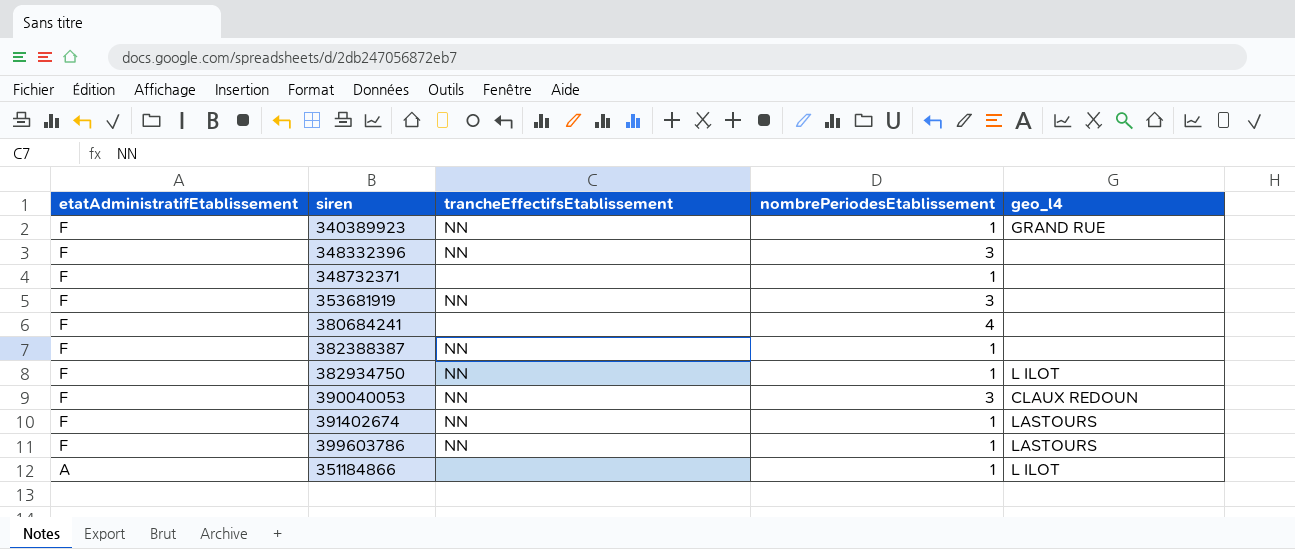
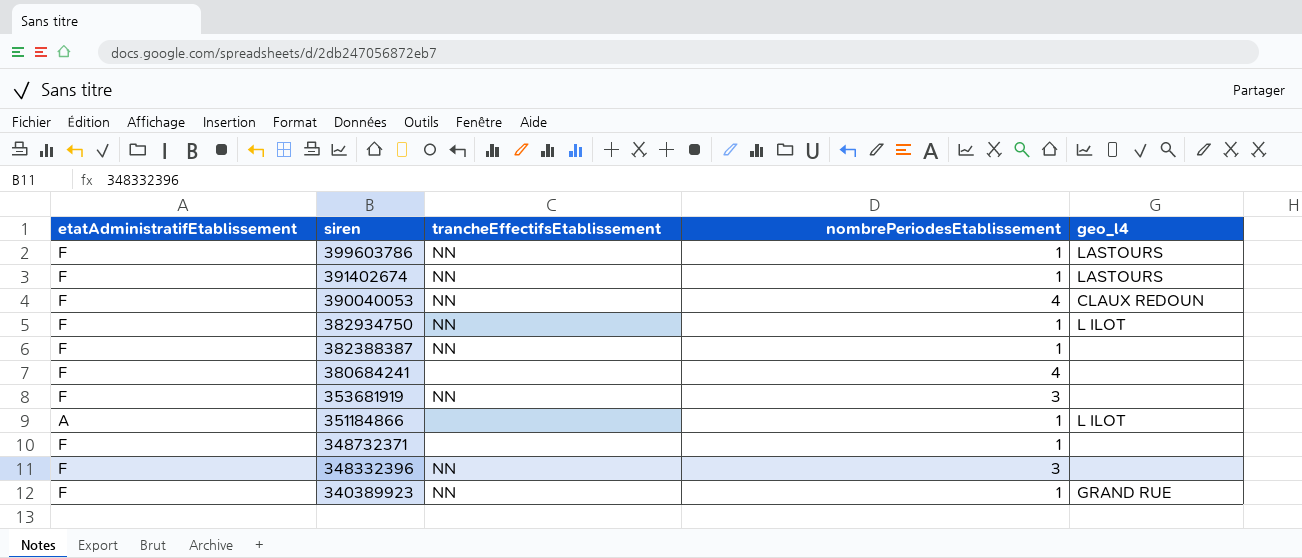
row order: etatAdministratifEtablissement descending -> siren descending
390040053 | nombrePeriodesEtablissement: 3 -> 4

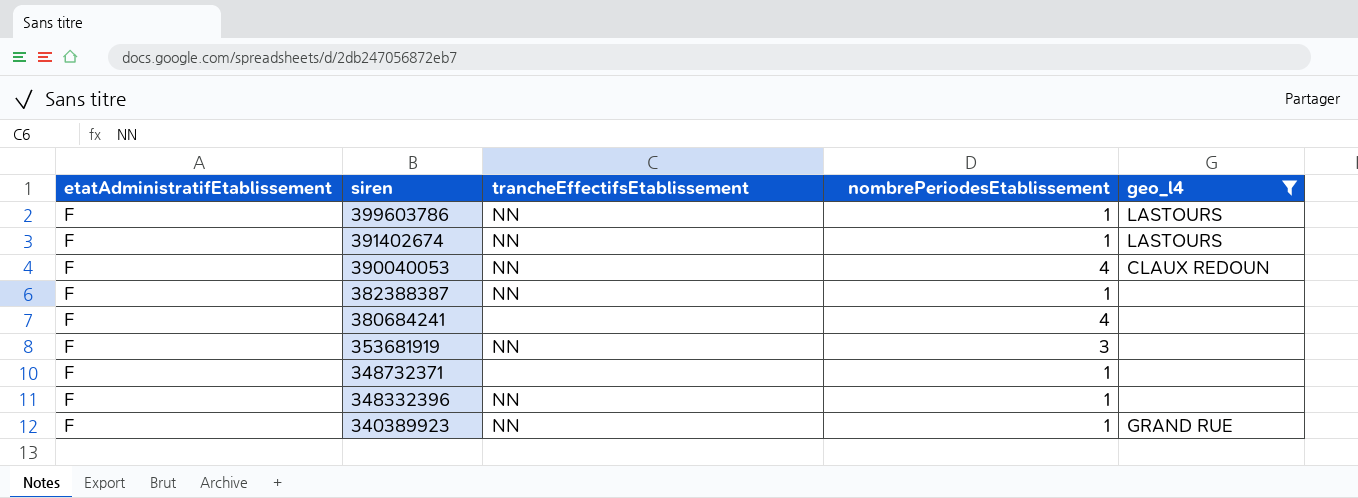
filter: none -> geo_l4 != L ILOT
348332396 | nombrePeriodesEtablissement: 3 -> 1

